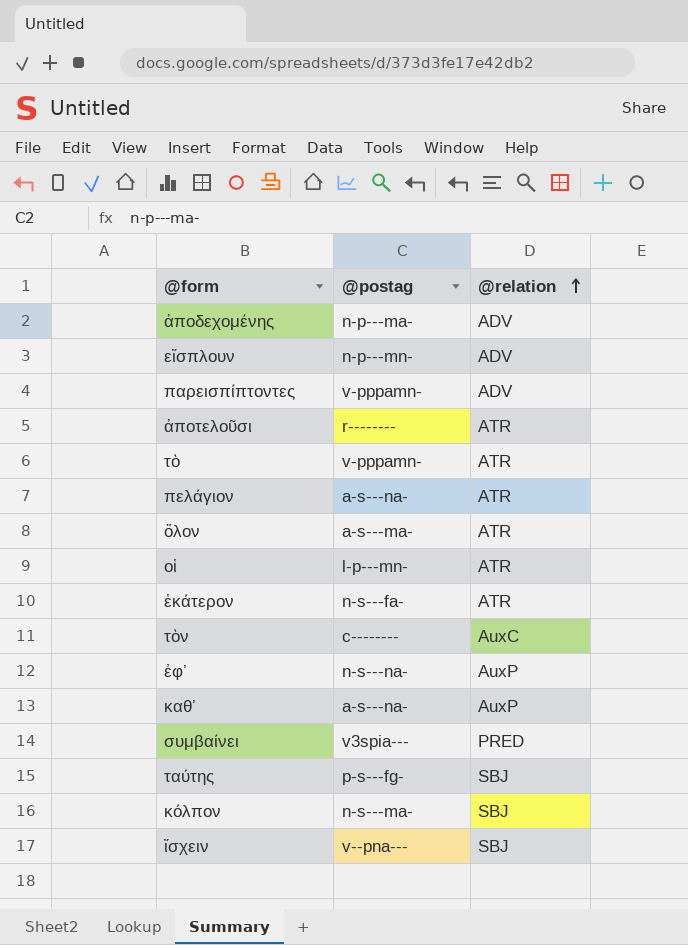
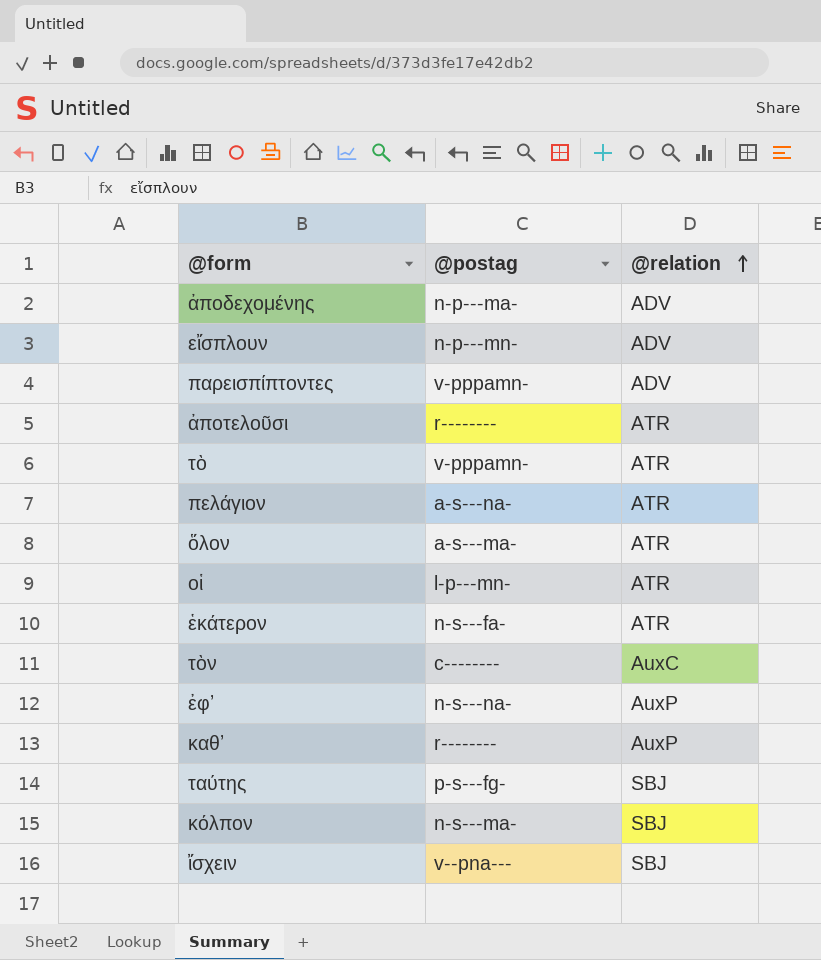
row συμβαίνει: v3spia--- | PRED -> none
καθʼ | @postag: a-s---na- -> r--------

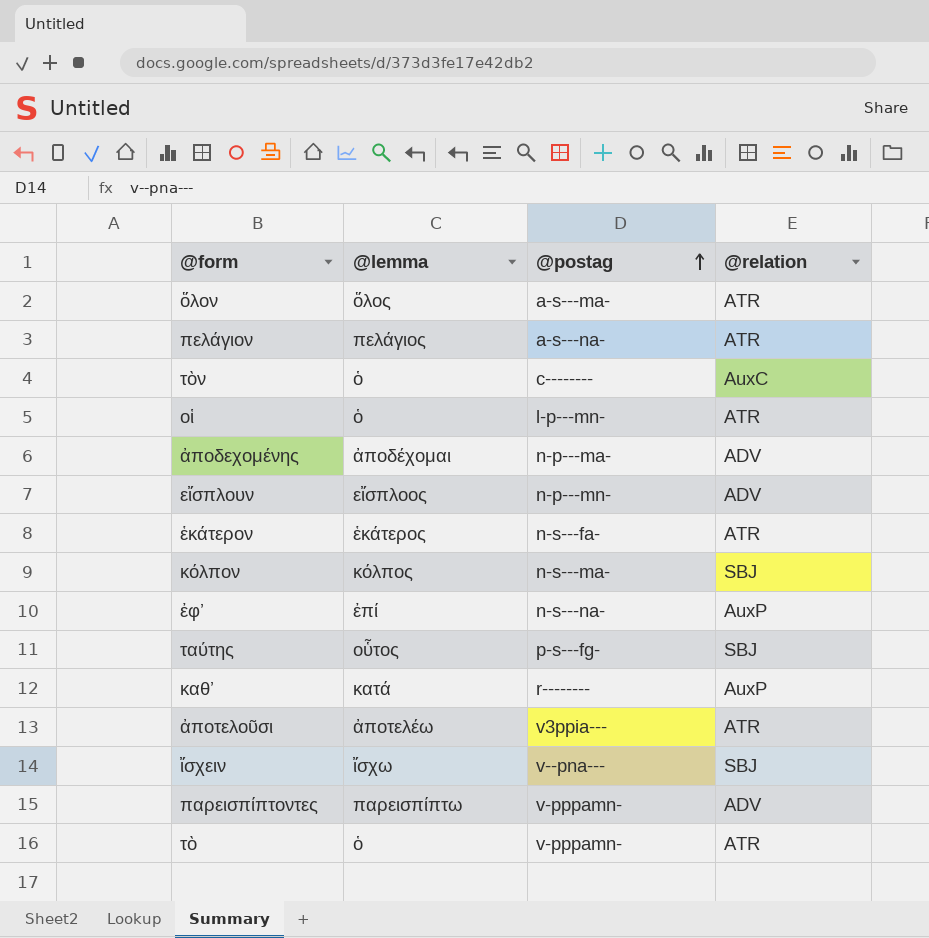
row order: @relation ascending -> @postag ascending
column @lemma | position: none -> 2
ἀποτελοῦσι | @postag: r-------- -> v3ppia---

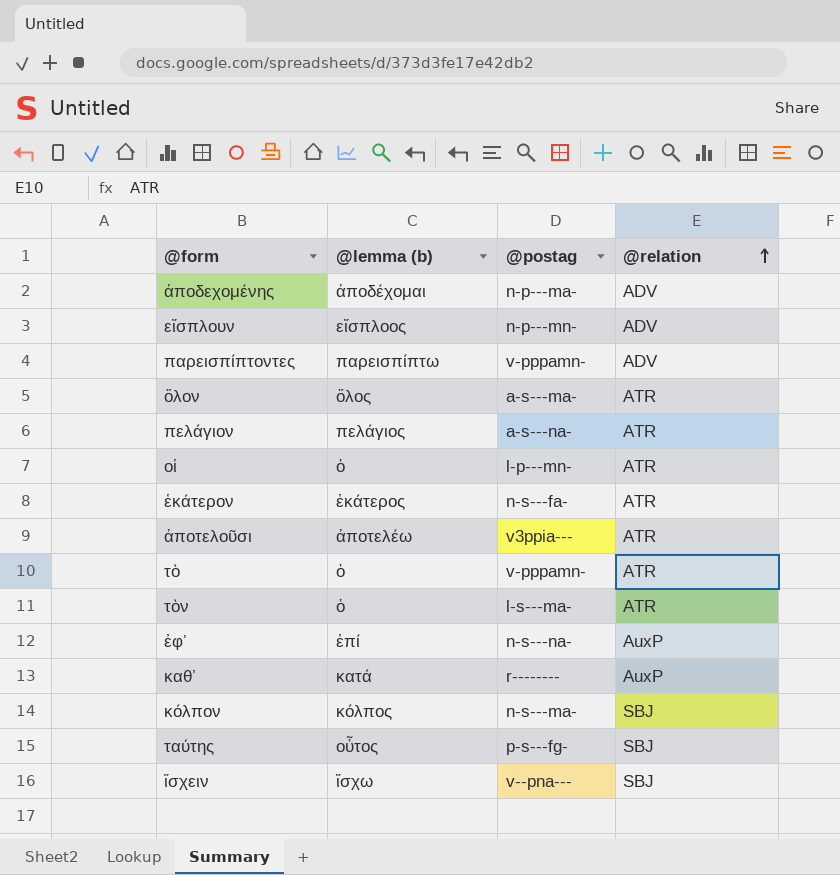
row order: @postag ascending -> @relation ascending
column name: @lemma -> @lemma (b)
τὸν | @postag: c-------- -> l-s---ma-
τὸν | @relation: AuxC -> ATR

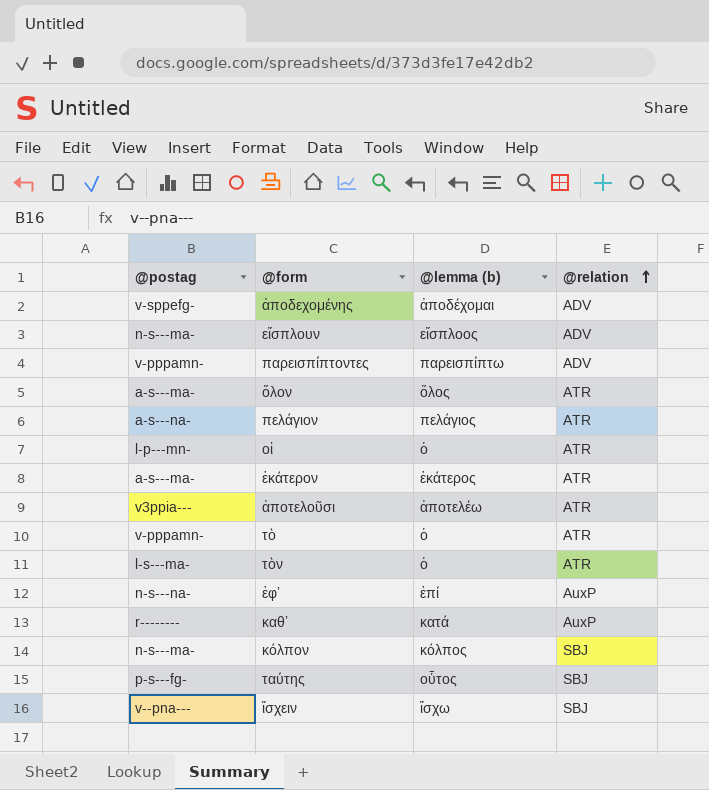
column @postag | position: 3 -> 1
ἀποδεχομένης | @postag: n-p---ma- -> v-sppefg-
εἴσπλουν | @postag: n-p---mn- -> n-s---ma-
ἑκάτερον | @postag: n-s---fa- -> a-s---ma-

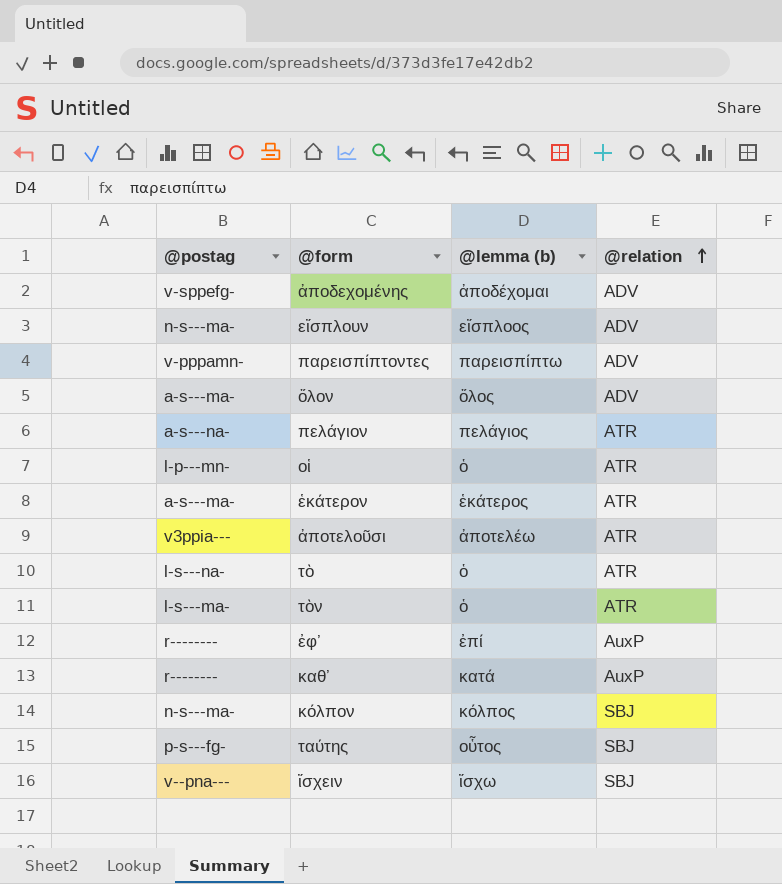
ὅλον | @relation: ATR -> ADV
τὸ | @postag: v-pppamn- -> l-s---na-
ἐφʼ | @postag: n-s---na- -> r--------

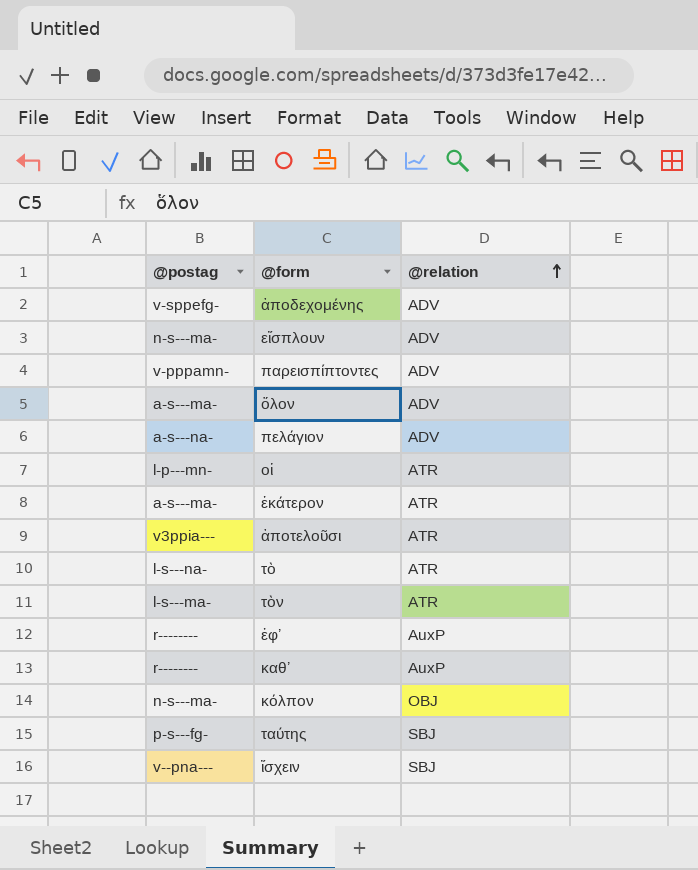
column @lemma (b) | position: 3 -> none
πελάγιον | @relation: ATR -> ADV
κόλπον | @relation: SBJ -> OBJ

